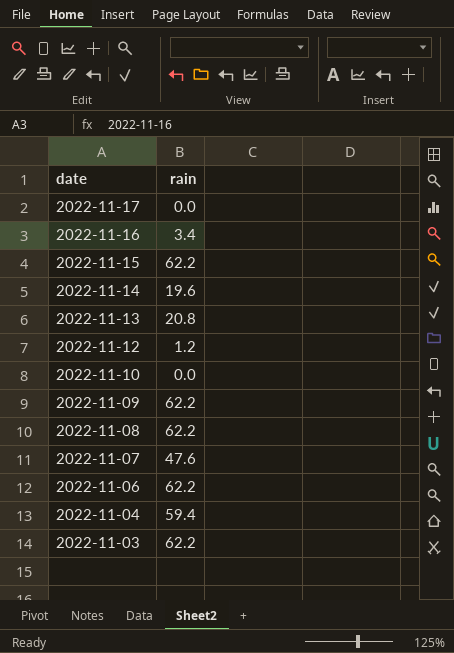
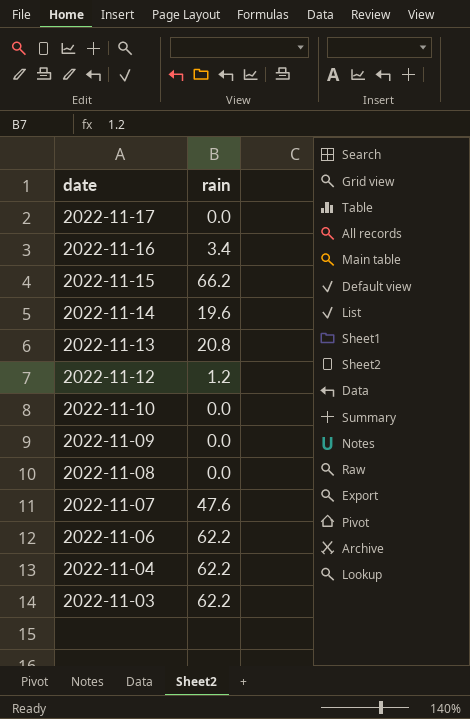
2022-11-15 | rain: 62.2 -> 66.2
2022-11-09 | rain: 62.2 -> 0.0
2022-11-08 | rain: 62.2 -> 0.0
2022-11-04 | rain: 59.4 -> 62.2

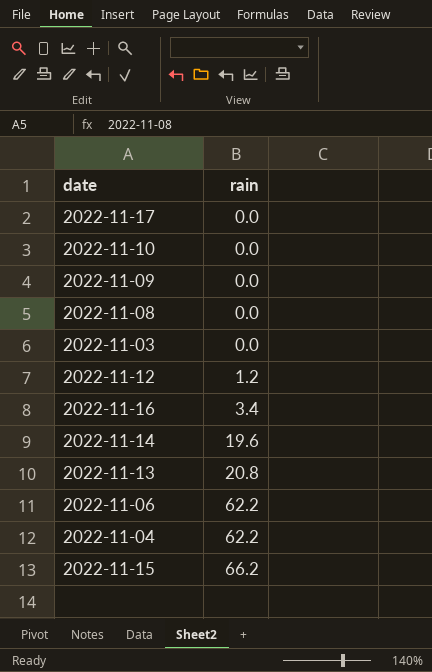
row order: date descending -> rain ascending
row 2022-11-07: 47.6 -> none
2022-11-03 | rain: 62.2 -> 0.0

